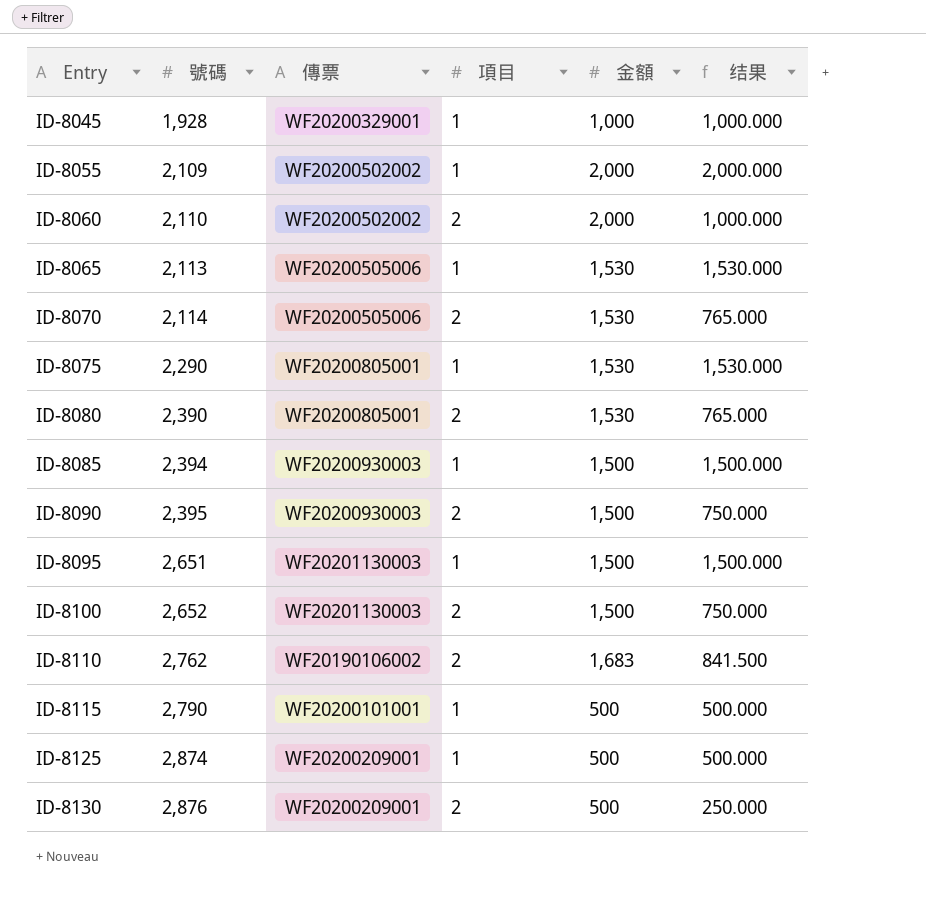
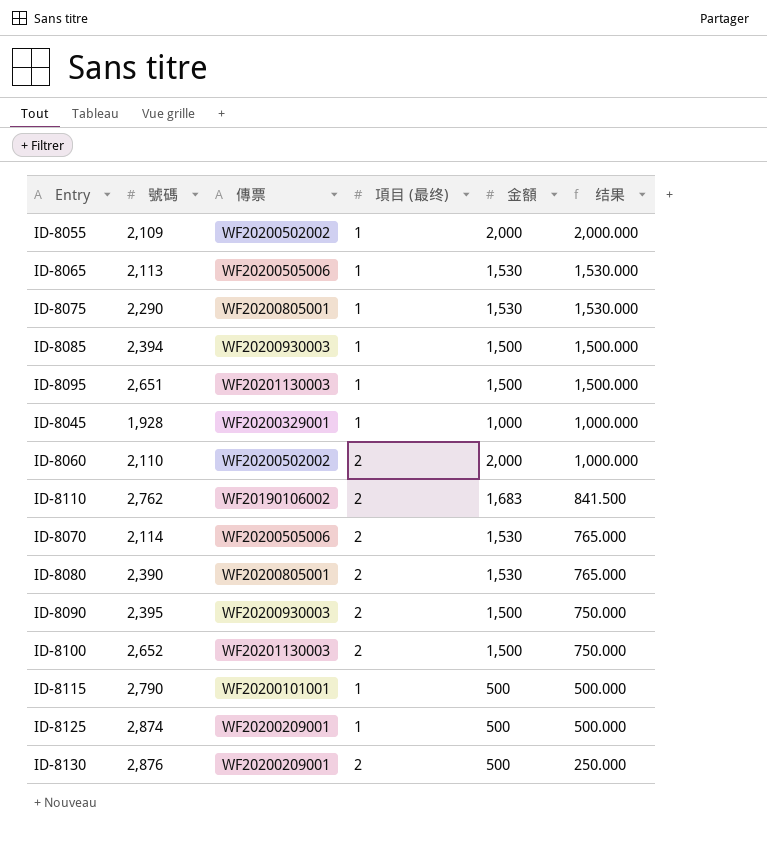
row order: Entry ascending -> 结果 descending
column name: 項目 -> 項目 (最终)

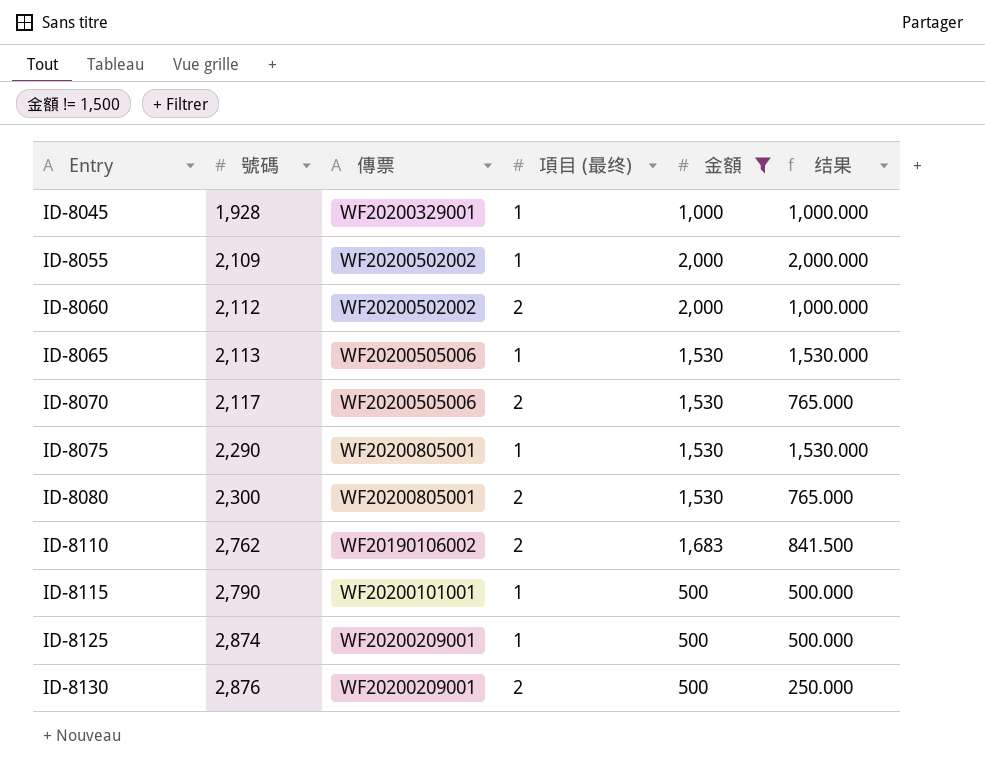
filter: none -> 金額 != 1,500
row order: 结果 descending -> Entry ascending
ID-8060 | 號碼: 2,110 -> 2,112
ID-8070 | 號碼: 2,114 -> 2,117
ID-8080 | 號碼: 2,390 -> 2,300

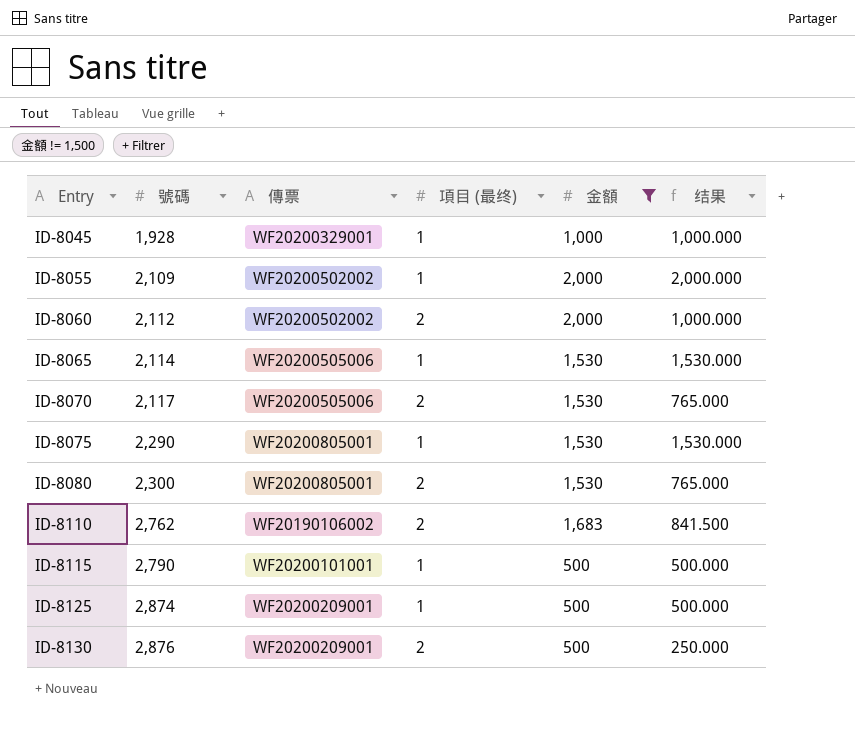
ID-8065 | 號碼: 2,113 -> 2,114

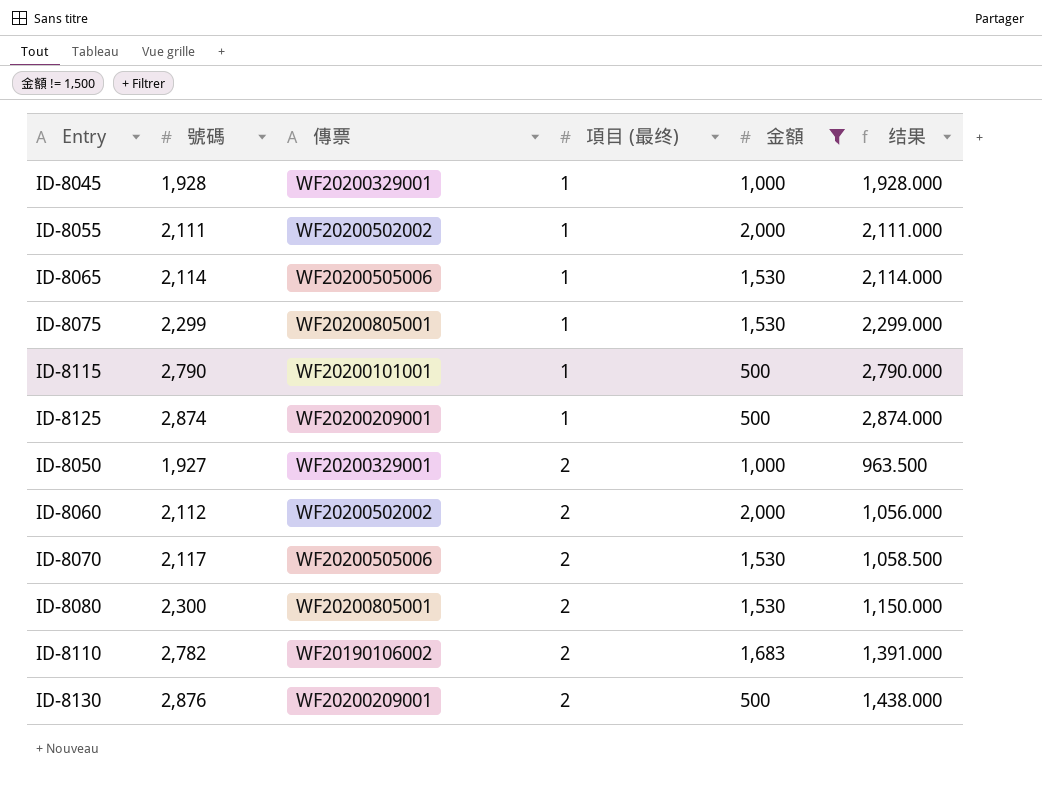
row order: Entry ascending -> 項目 (最终) ascending
column 结果 | formula: [金額] / [項目 (最终)] -> [號碼] / [項目 (最终)]
ID-8055 | 號碼: 2,109 -> 2,111
ID-8075 | 號碼: 2,290 -> 2,299
row ID-8050: none -> 1,927 | WF20200329001 | 2 | 1,000 | 963.500
ID-8110 | 號碼: 2,762 -> 2,782

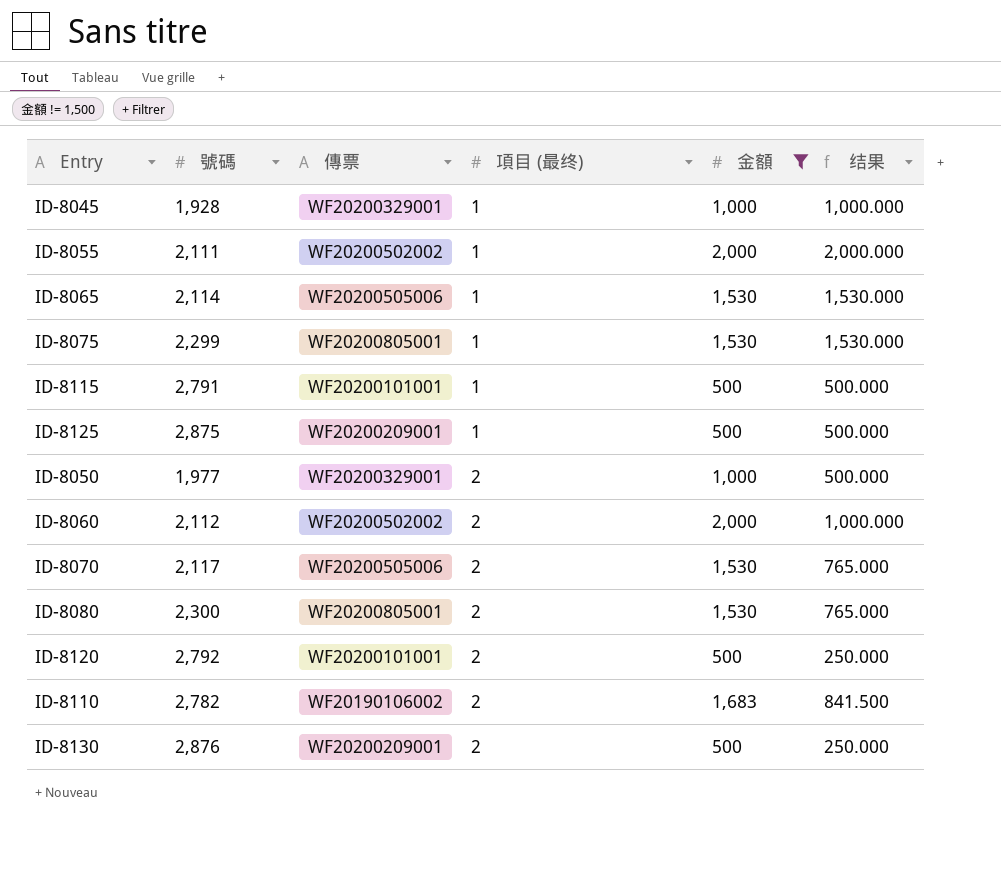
column 结果 | formula: [號碼] / [項目 (最终)] -> [金額] / [項目 (最终)]
ID-8115 | 號碼: 2,790 -> 2,791
ID-8125 | 號碼: 2,874 -> 2,875
ID-8050 | 號碼: 1,927 -> 1,977
row ID-8120: none -> 2,792 | WF20200101001 | 2 | 500 | 250.000

